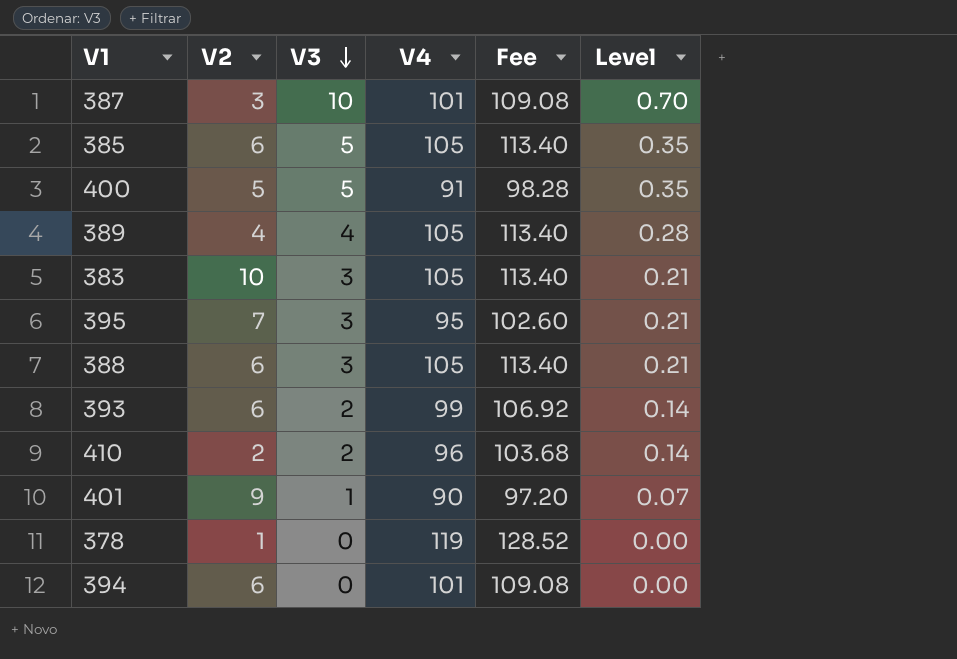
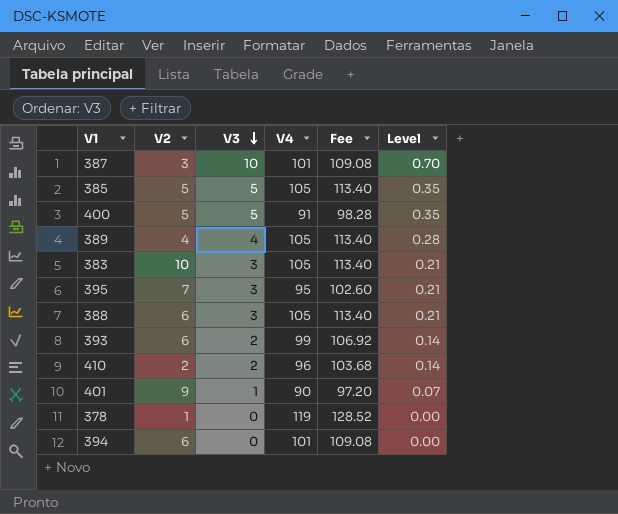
385 | V2: 6 -> 5

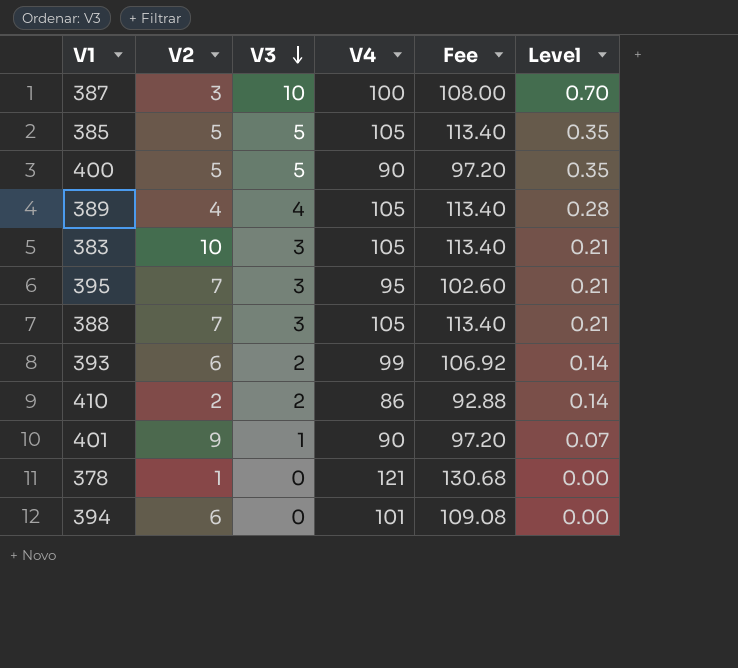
387 | V4: 101 -> 100
387 | Fee: 109.08 -> 108.00
400 | V4: 91 -> 90
400 | Fee: 98.28 -> 97.20
388 | V2: 6 -> 7
410 | V4: 96 -> 86
410 | Fee: 103.68 -> 92.88
378 | V4: 119 -> 121
378 | Fee: 128.52 -> 130.68

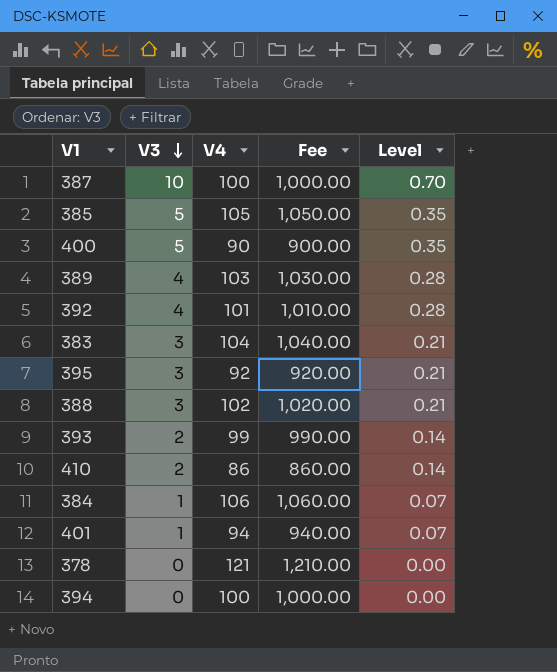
column V2 | position: 2 -> none
column Fee | formula: [V4] * 1.08 -> [V4] * 10
389 | V4: 105 -> 103
row 392: none -> 4 | 101 | 1,010.00 | 0.28
383 | V4: 105 -> 104
395 | V4: 95 -> 92
388 | V4: 105 -> 102
row 384: none -> 1 | 106 | 1,060.00 | 0.07
401 | V4: 90 -> 94
394 | V4: 101 -> 100

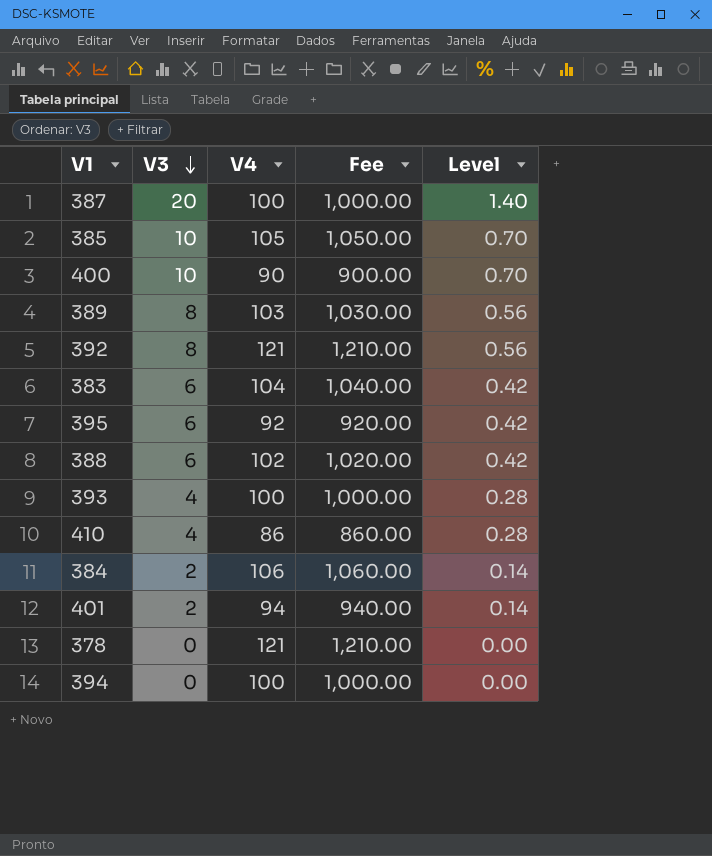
387 | V3: 10 -> 20
387 | Level: 0.70 -> 1.40
385 | V3: 5 -> 10
385 | Level: 0.35 -> 0.70
400 | V3: 5 -> 10
400 | Level: 0.35 -> 0.70
389 | V3: 4 -> 8
389 | Level: 0.28 -> 0.56
392 | V3: 4 -> 8
392 | V4: 101 -> 121
392 | Fee: 1,010.00 -> 1,210.00
392 | Level: 0.28 -> 0.56
383 | V3: 3 -> 6
383 | Level: 0.21 -> 0.42
395 | V3: 3 -> 6
395 | Level: 0.21 -> 0.42
388 | V3: 3 -> 6
388 | Level: 0.21 -> 0.42
393 | V3: 2 -> 4
393 | V4: 99 -> 100
393 | Fee: 990.00 -> 1,000.00
393 | Level: 0.14 -> 0.28
410 | V3: 2 -> 4
410 | Level: 0.14 -> 0.28
384 | V3: 1 -> 2
384 | Level: 0.07 -> 0.14
401 | V3: 1 -> 2
401 | Level: 0.07 -> 0.14

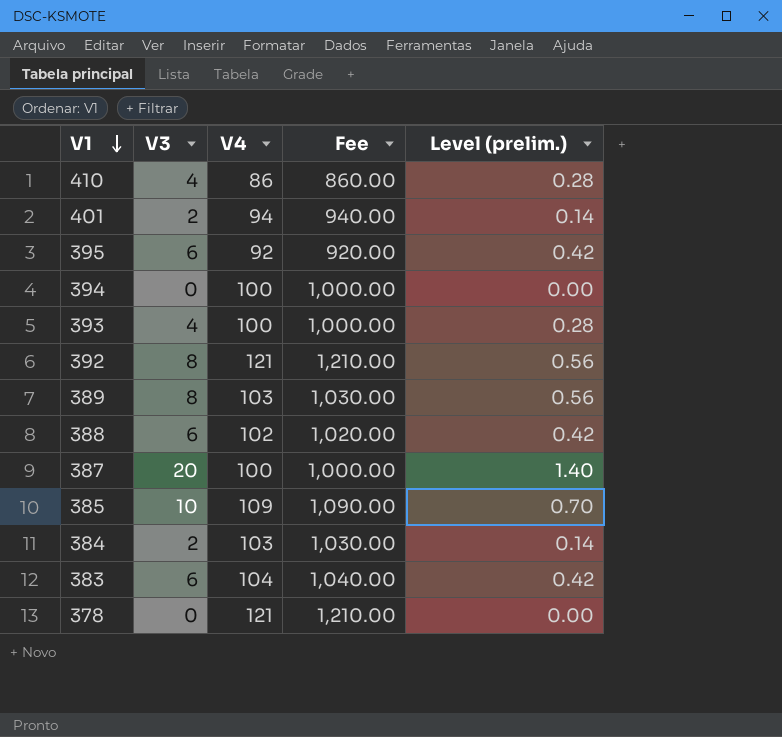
row order: V3 descending -> V1 descending
column name: Level -> Level (prelim.)
row 400: 10 | 90 | 900.00 | 0.70 -> none
385 | V4: 105 -> 109
385 | Fee: 1,050.00 -> 1,090.00
384 | V4: 106 -> 103
384 | Fee: 1,060.00 -> 1,030.00

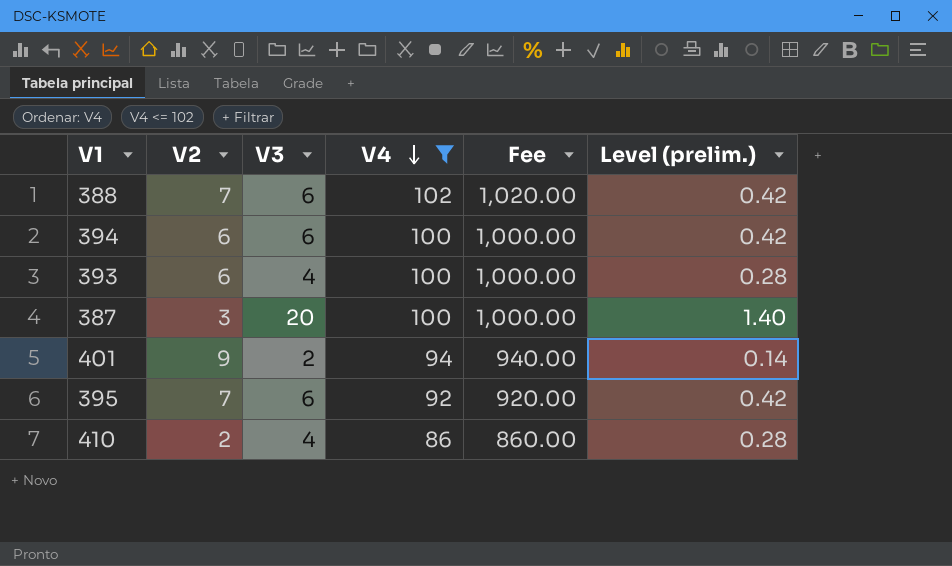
filter: none -> V4 <= 102
row order: V1 descending -> V4 descending
column V2 | position: none -> 2
394 | V3: 0 -> 6
394 | Level (prelim.): 0.00 -> 0.42

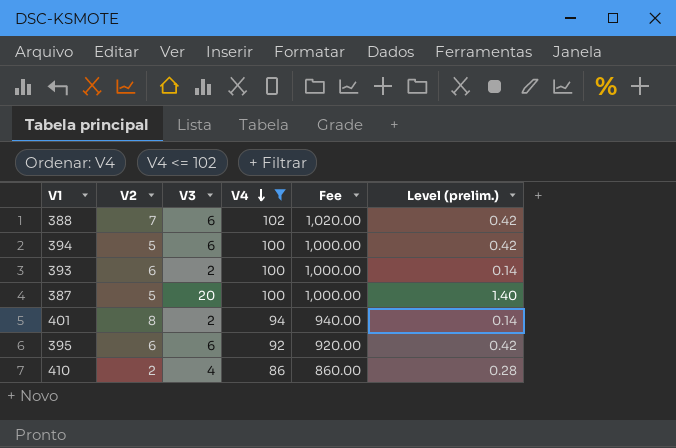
394 | V2: 6 -> 5
393 | V3: 4 -> 2
393 | Level (prelim.): 0.28 -> 0.14
387 | V2: 3 -> 5
401 | V2: 9 -> 8
395 | V2: 7 -> 6

